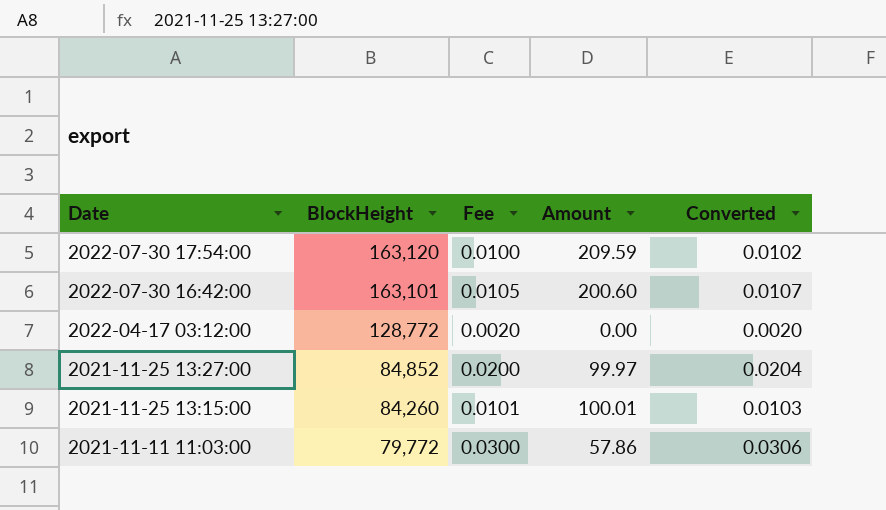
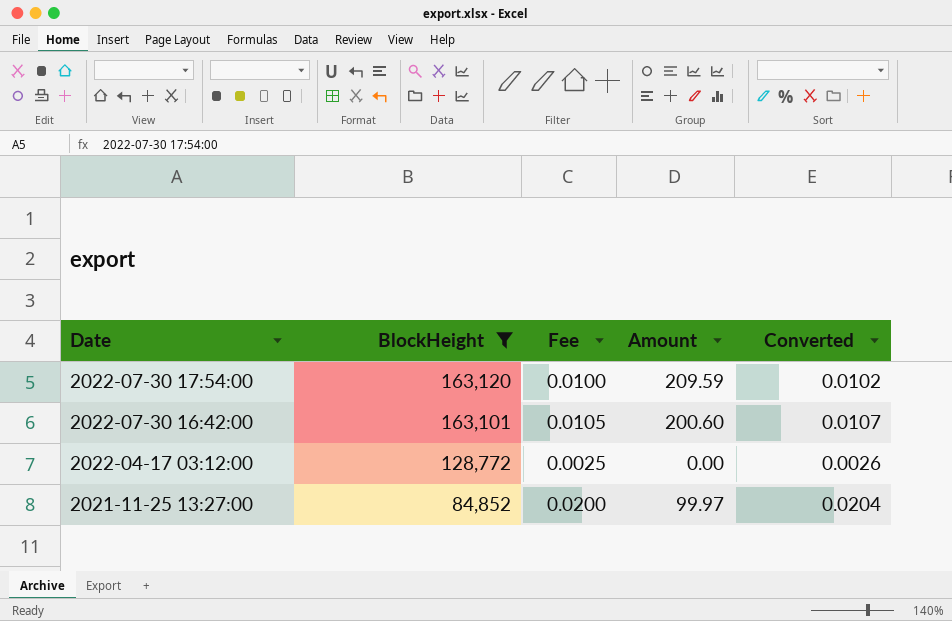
filter: none -> BlockHeight >= 84,852
2022-04-17 03:12:00 | Fee: 0.0020 -> 0.0025
2022-04-17 03:12:00 | Converted: 0.0020 -> 0.0026

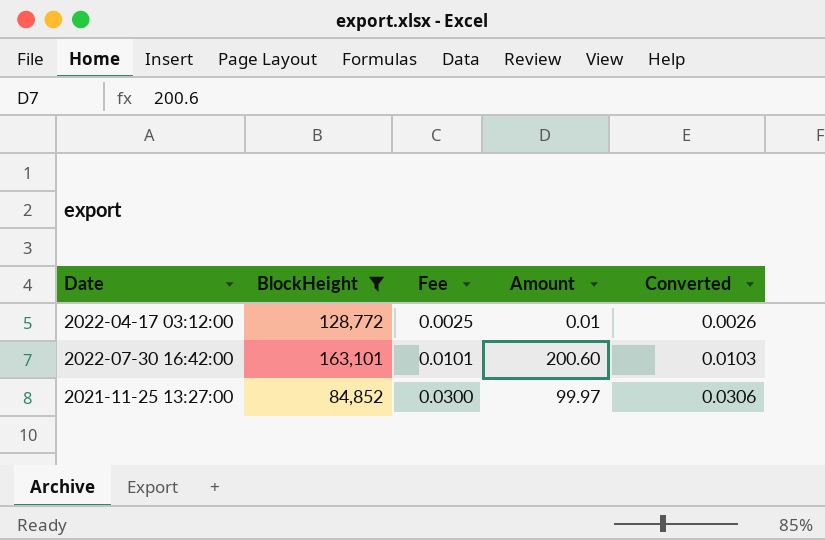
row order: Date descending -> Fee ascending
row 2022-07-30 17:54:00: 163,120 | 0.0100 | 209.59 | 0.0102 -> none
2022-04-17 03:12:00 | Amount: 0.00 -> 0.01
2022-07-30 16:42:00 | Fee: 0.0105 -> 0.0101
2022-07-30 16:42:00 | Converted: 0.0107 -> 0.0103
2021-11-25 13:27:00 | Fee: 0.0200 -> 0.0300
2021-11-25 13:27:00 | Converted: 0.0204 -> 0.0306

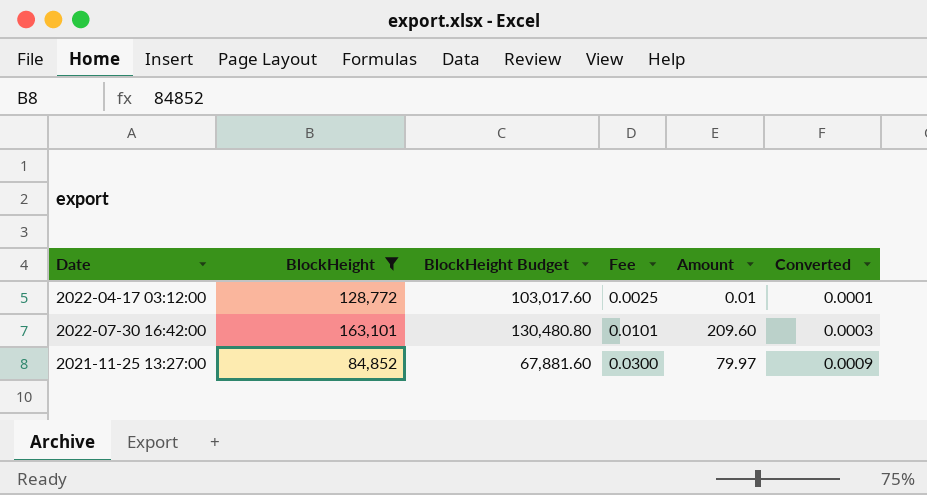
column BlockHeight Budget | formula: none -> [BlockHeight] * 0.8
column Converted | formula: [Fee] * 1.02 -> [Fee] * 0.03
2022-07-30 16:42:00 | Amount: 200.60 -> 209.60
2021-11-25 13:27:00 | Amount: 99.97 -> 79.97

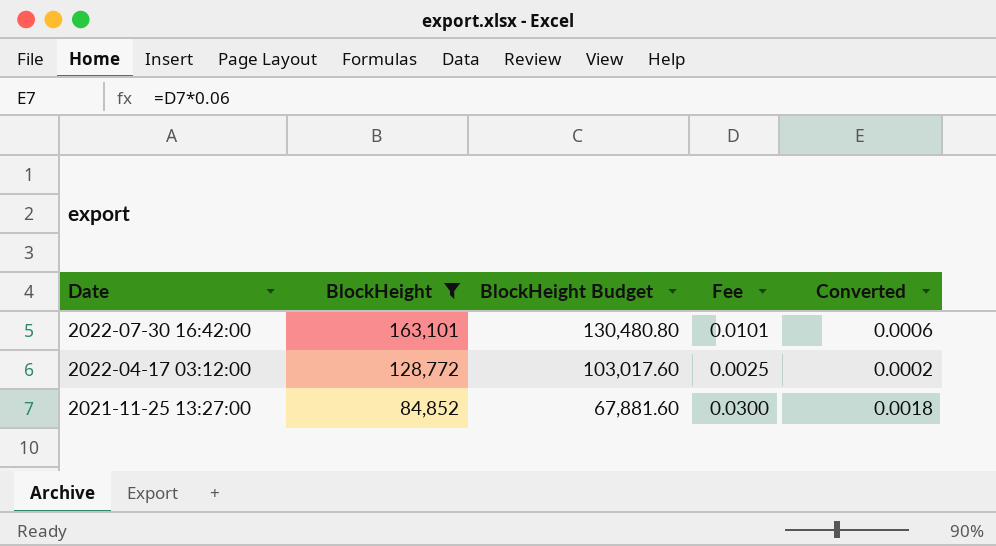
row order: Fee ascending -> Date descending
column Amount | position: 5 -> none
column Converted | formula: [Fee] * 0.03 -> [Fee] * 0.06

